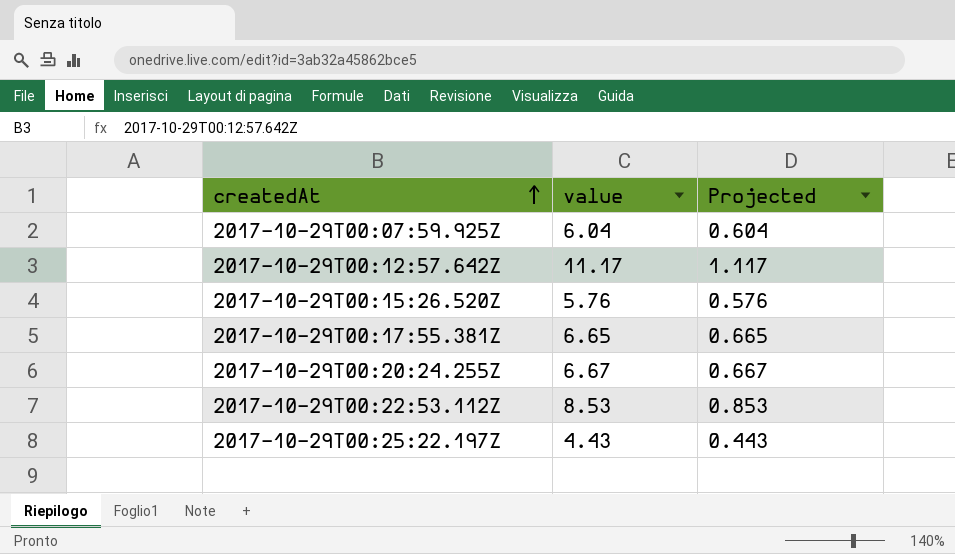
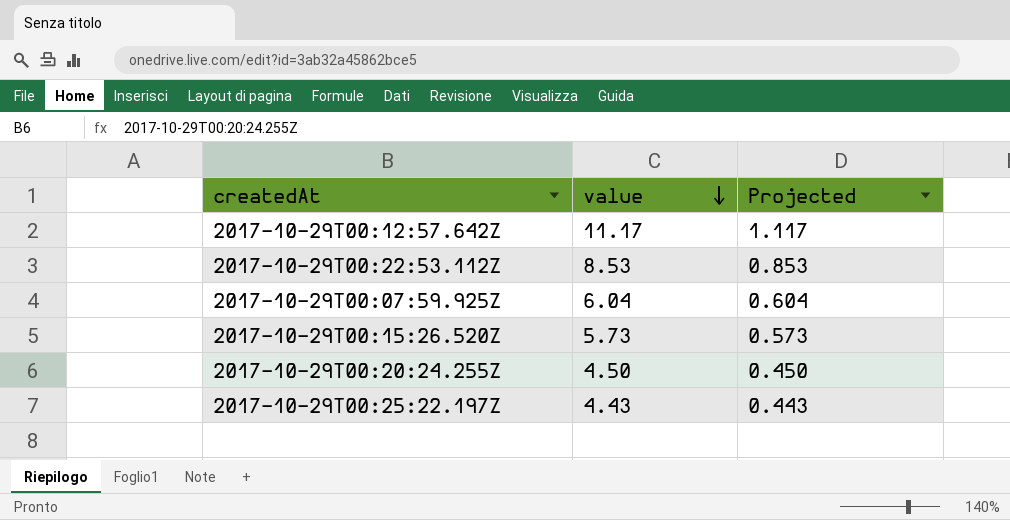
row order: createdAt ascending -> value descending
row 2017-10-29T00:17:55.381Z: 6.65 | 0.665 -> none
2017-10-29T00:15:26.520Z | value: 5.76 -> 5.73
2017-10-29T00:15:26.520Z | Projected: 0.576 -> 0.573
2017-10-29T00:20:24.255Z | value: 6.67 -> 4.50
2017-10-29T00:20:24.255Z | Projected: 0.667 -> 0.450

